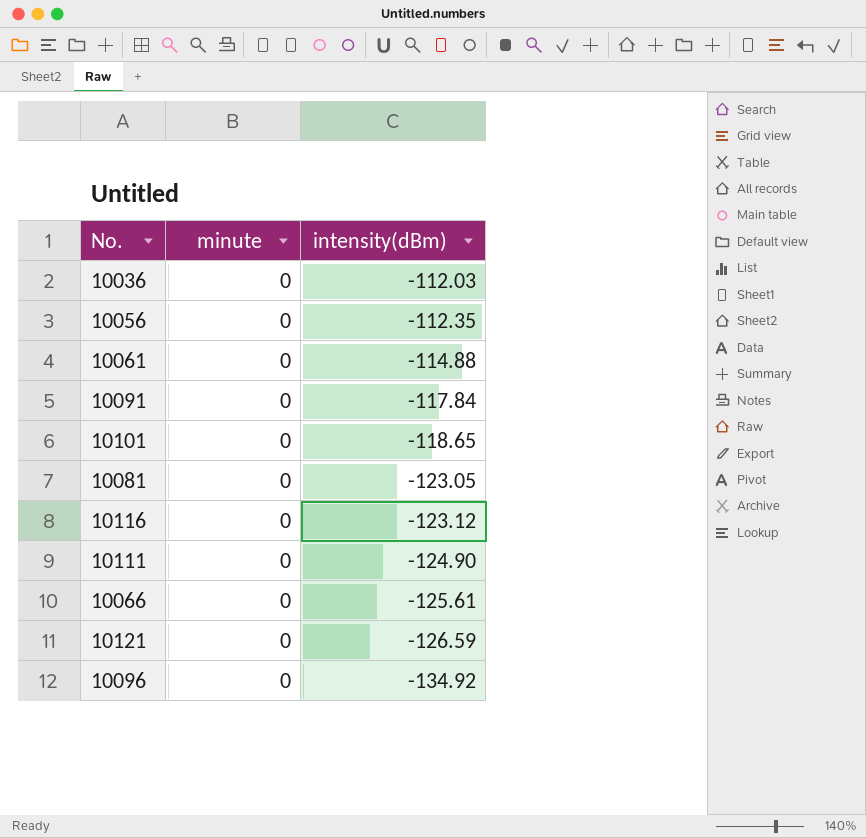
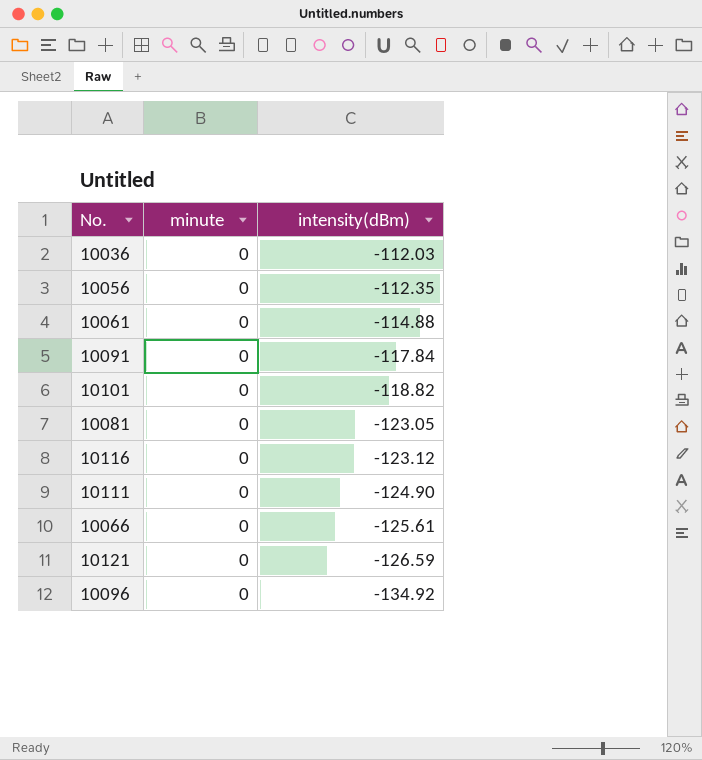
10101 | intensity(dBm): -118.65 -> -118.82

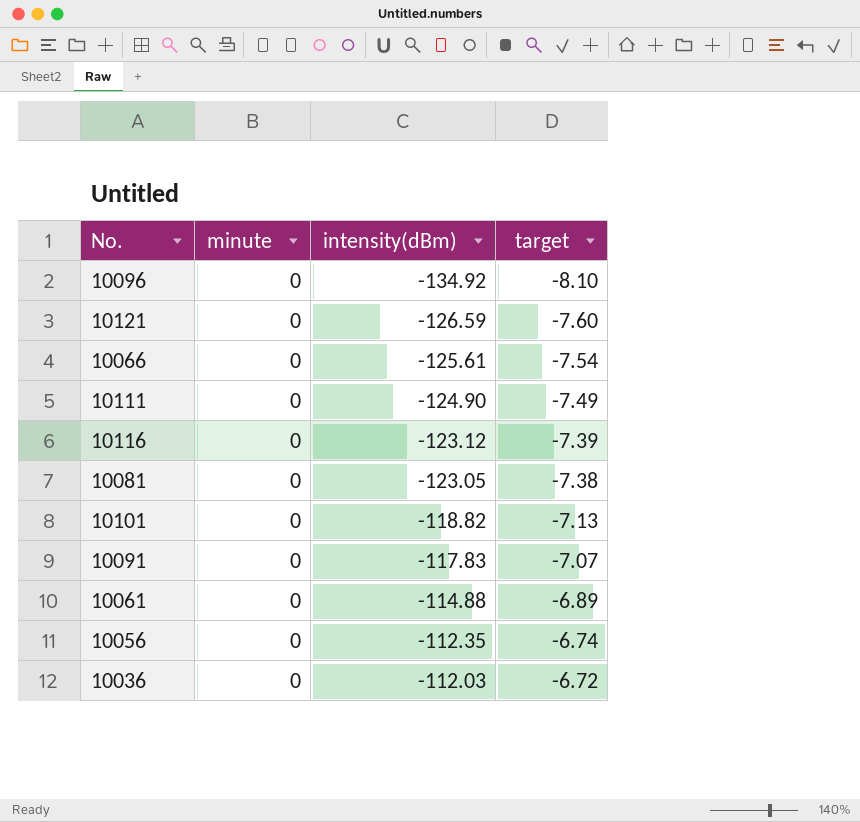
row order: intensity(dBm) descending -> intensity(dBm) ascending
column target | formula: none -> [intensity(dBm)] * 0.06
10091 | intensity(dBm): -117.84 -> -117.83

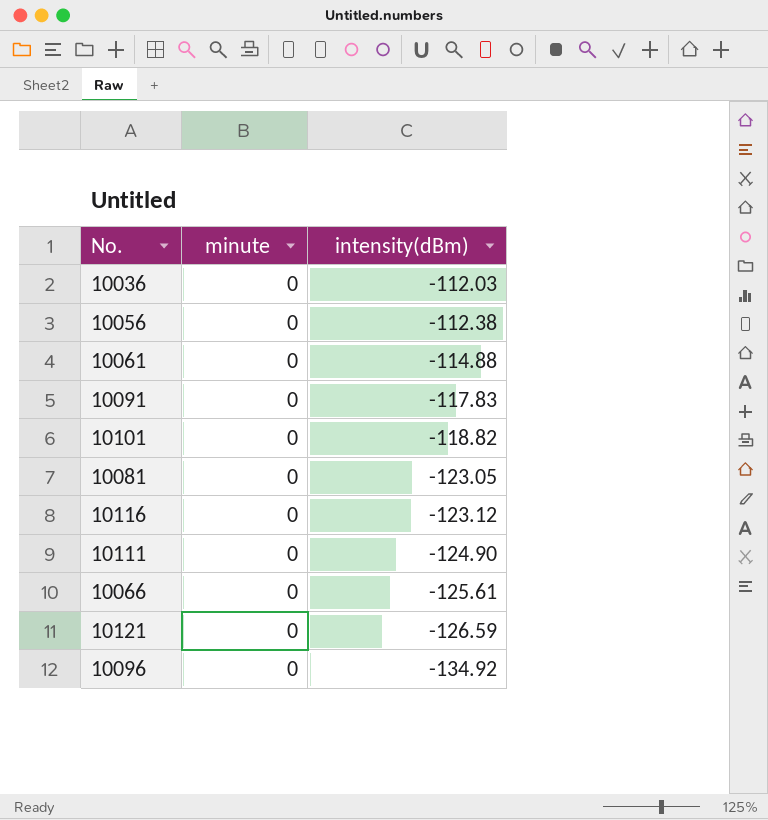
row order: intensity(dBm) ascending -> intensity(dBm) descending
column target | formula: [intensity(dBm)] * 0.06 -> none
10056 | intensity(dBm): -112.35 -> -112.38

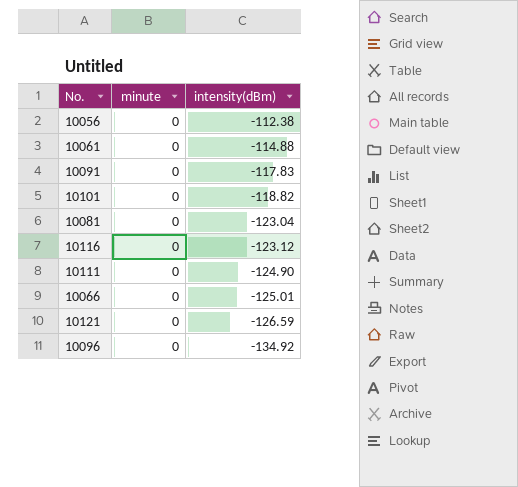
row 10036: 0 | -112.03 -> none
10081 | intensity(dBm): -123.05 -> -123.04
10066 | intensity(dBm): -125.61 -> -125.01

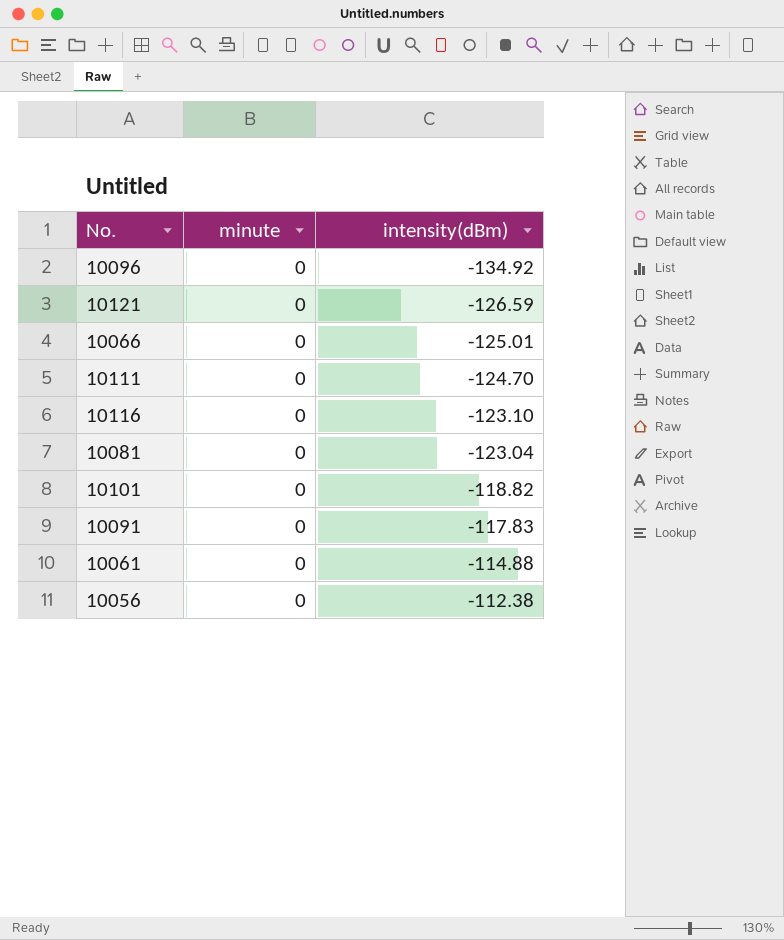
row order: intensity(dBm) descending -> intensity(dBm) ascending
10111 | intensity(dBm): -124.90 -> -124.70
10116 | intensity(dBm): -123.12 -> -123.10

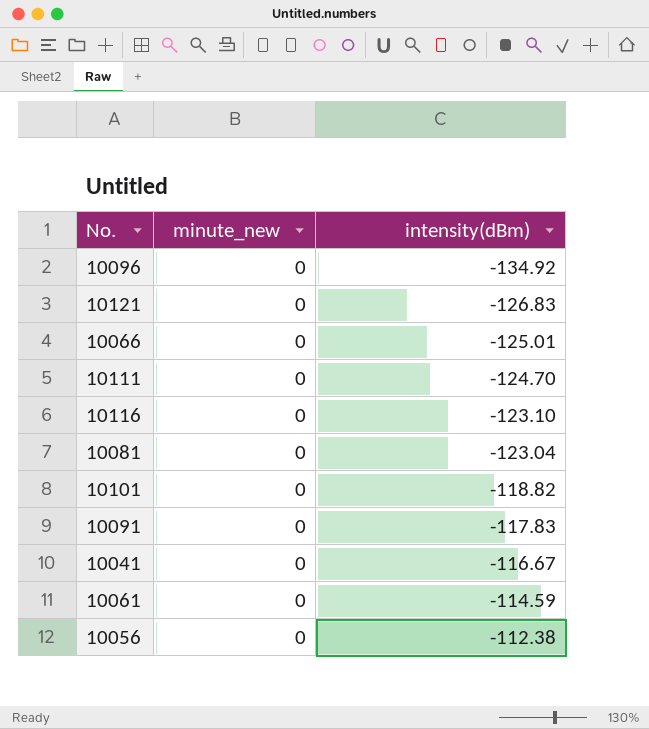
column name: minute -> minute_new
10121 | intensity(dBm): -126.59 -> -126.83
row 10041: none -> 0 | -116.67
10061 | intensity(dBm): -114.88 -> -114.59

